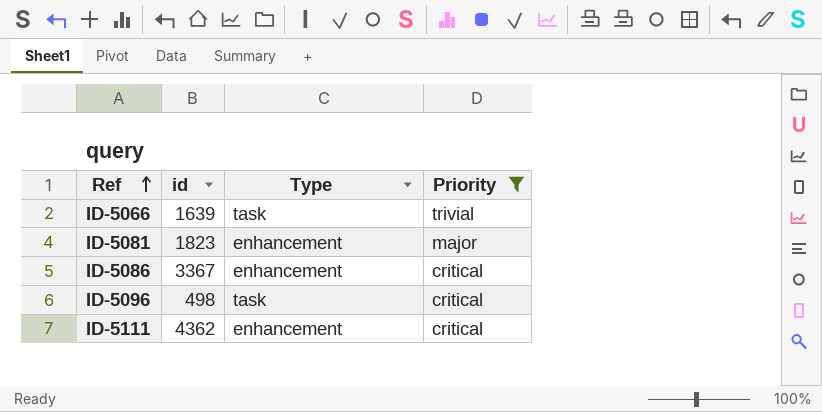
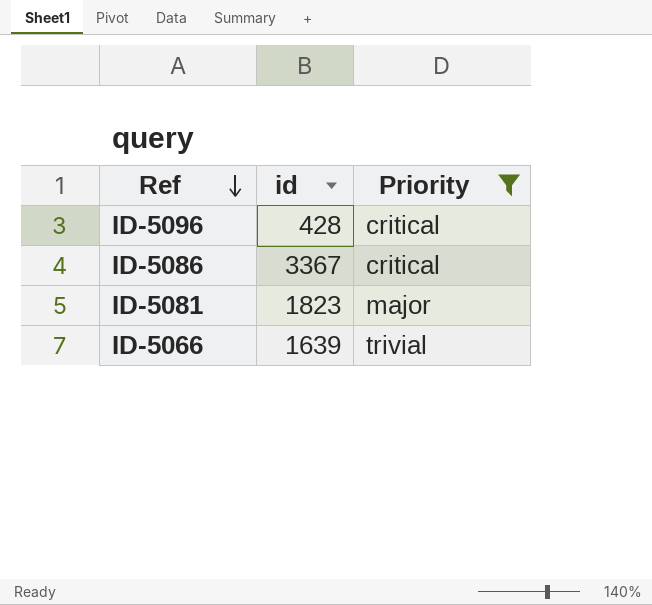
row order: Ref ascending -> Ref descending
column Type | position: 3 -> none
row ID-5111: 4362 | enhancement | critical -> none
ID-5096 | id: 498 -> 428

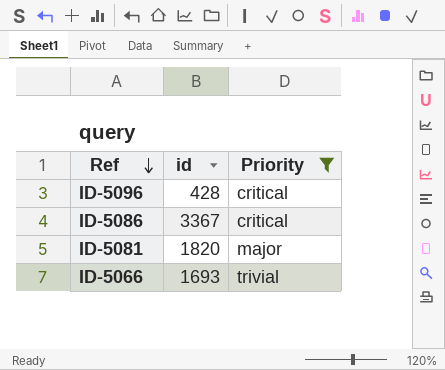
ID-5081 | id: 1823 -> 1820
ID-5066 | id: 1639 -> 1693

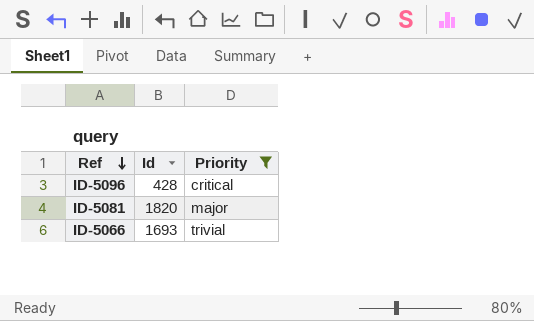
column name: id -> Id
row ID-5086: 3367 | critical -> none

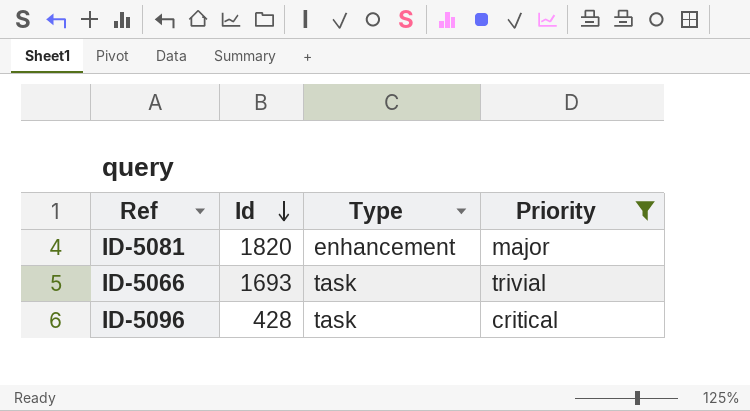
row order: Ref descending -> Id descending
column Type | position: none -> 3

